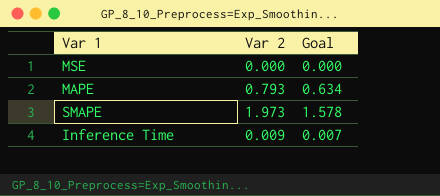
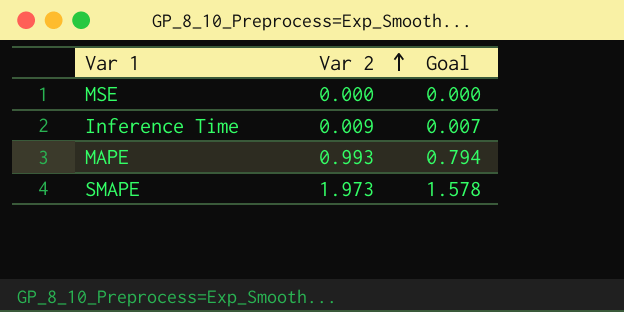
row order: none -> Var 2 ascending
MAPE | Var 2: 0.793 -> 0.993
MAPE | Goal: 0.634 -> 0.794

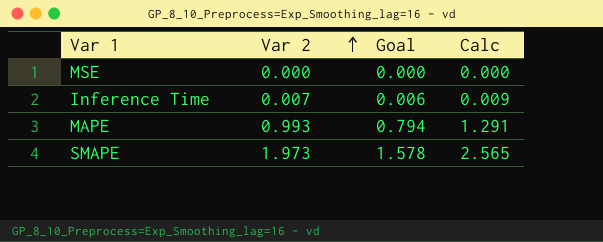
column Calc | formula: none -> [Var 2] * 1.3
Inference Time | Var 2: 0.009 -> 0.007
Inference Time | Goal: 0.007 -> 0.006

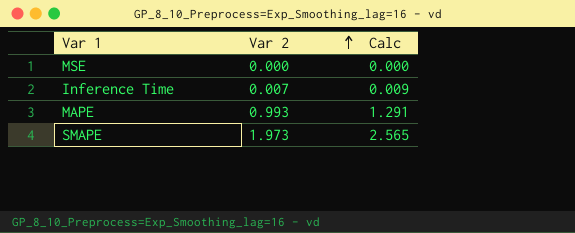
column Goal | formula: [Var 2] * 0.8 -> none

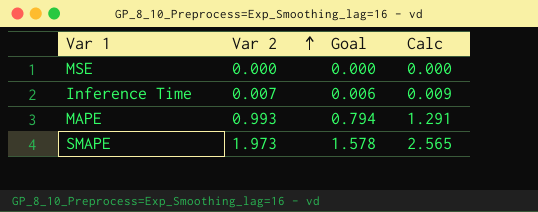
column Goal | formula: none -> [Var 2] * 0.8

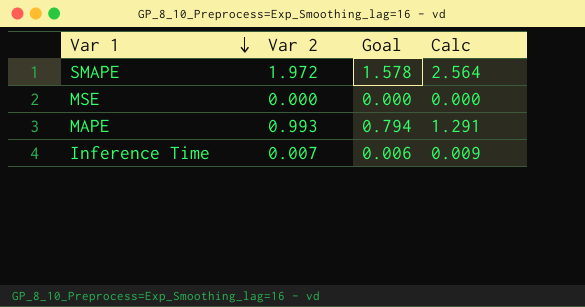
row order: Var 2 ascending -> Var 1 descending
SMAPE | Var 2: 1.973 -> 1.972
SMAPE | Calc: 2.565 -> 2.564

